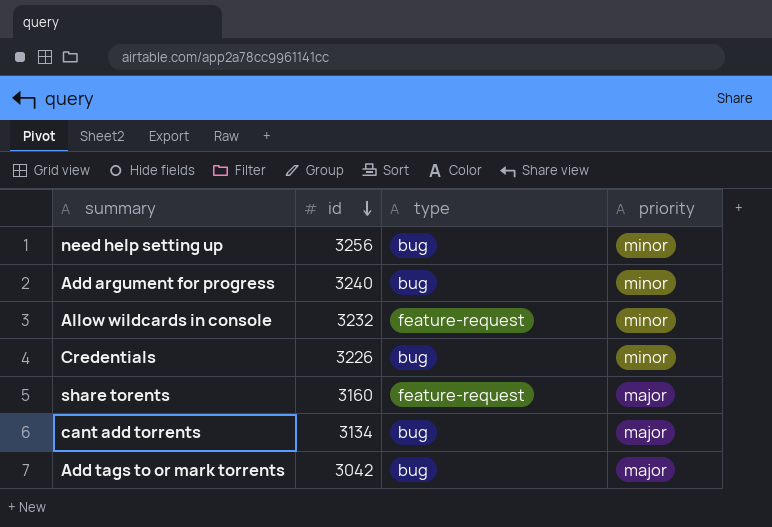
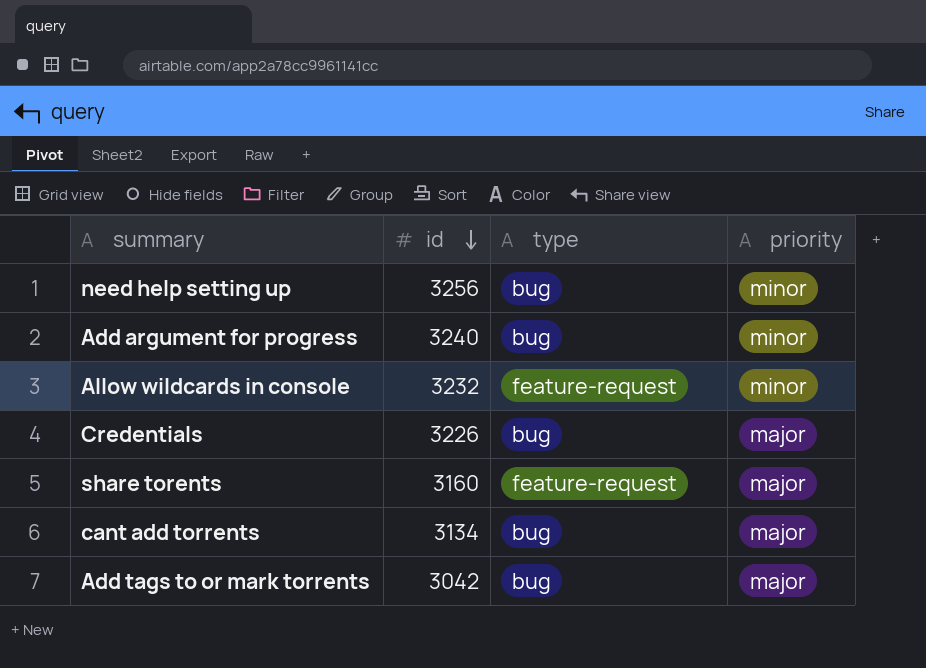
Credentials | priority: minor -> major

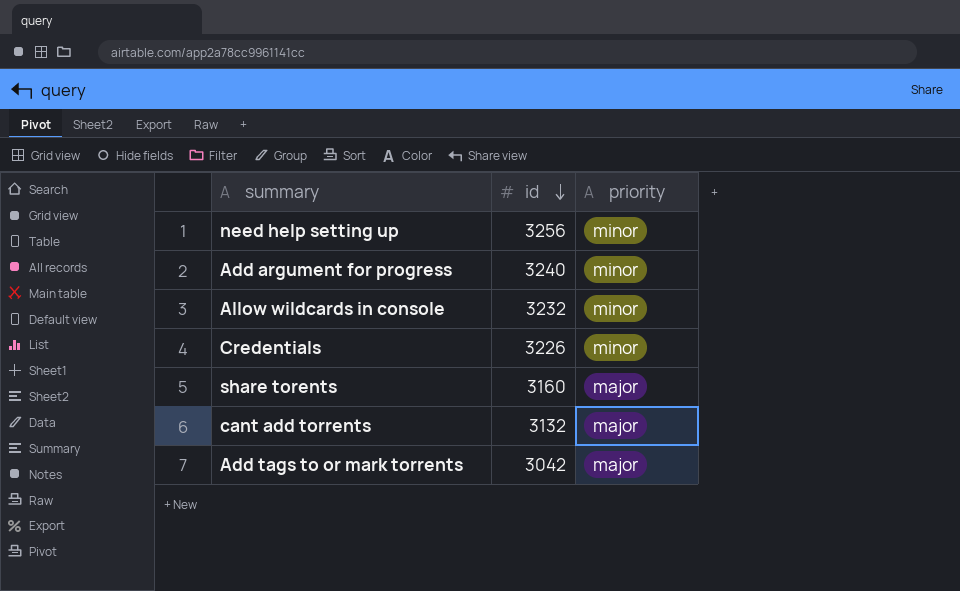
column type | position: 3 -> none
Credentials | priority: major -> minor
cant add torrents | id: 3134 -> 3132

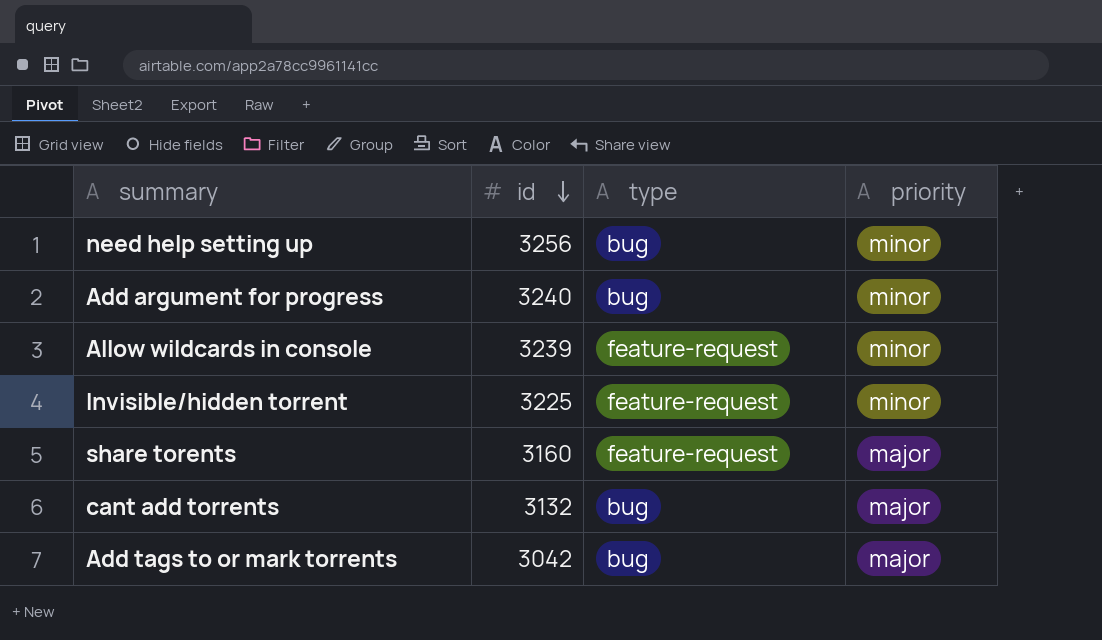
column type | position: none -> 3
row Credentials: 3226 | minor -> none
Allow wildcards in console | id: 3232 -> 3239
row Invisible/hidden torrent: none -> 3225 | feature-request | minor

